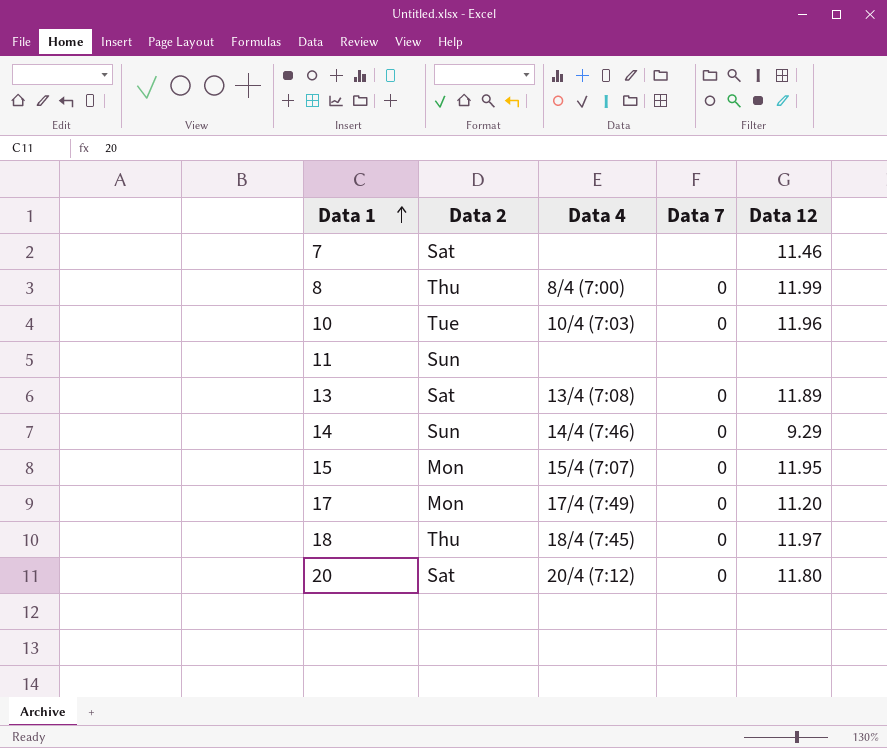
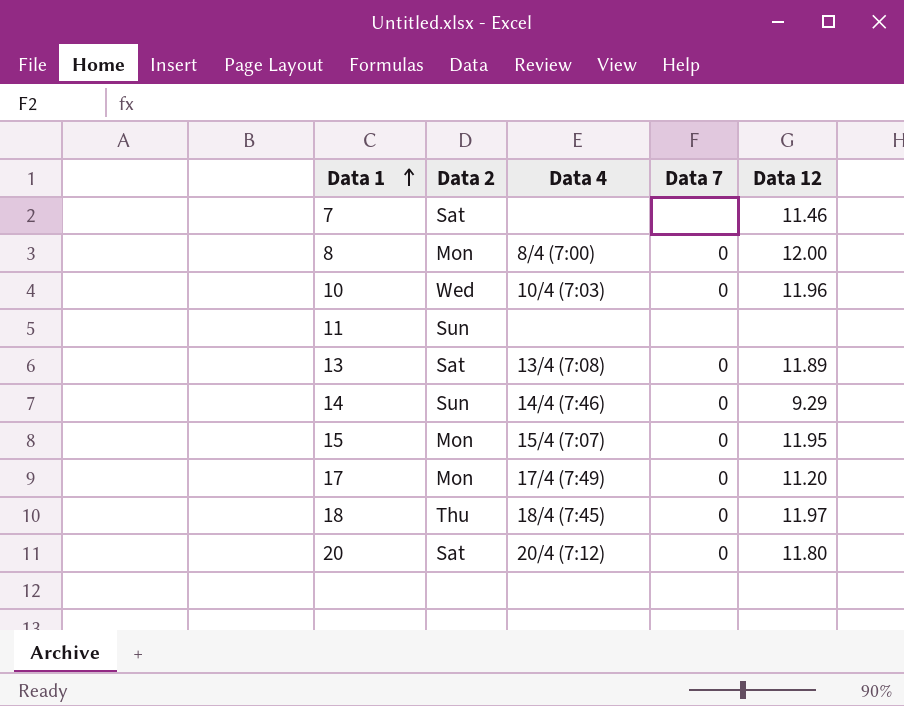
8 | Data 2: Thu -> Mon
8 | Data 12: 11.99 -> 12.00
10 | Data 2: Tue -> Wed

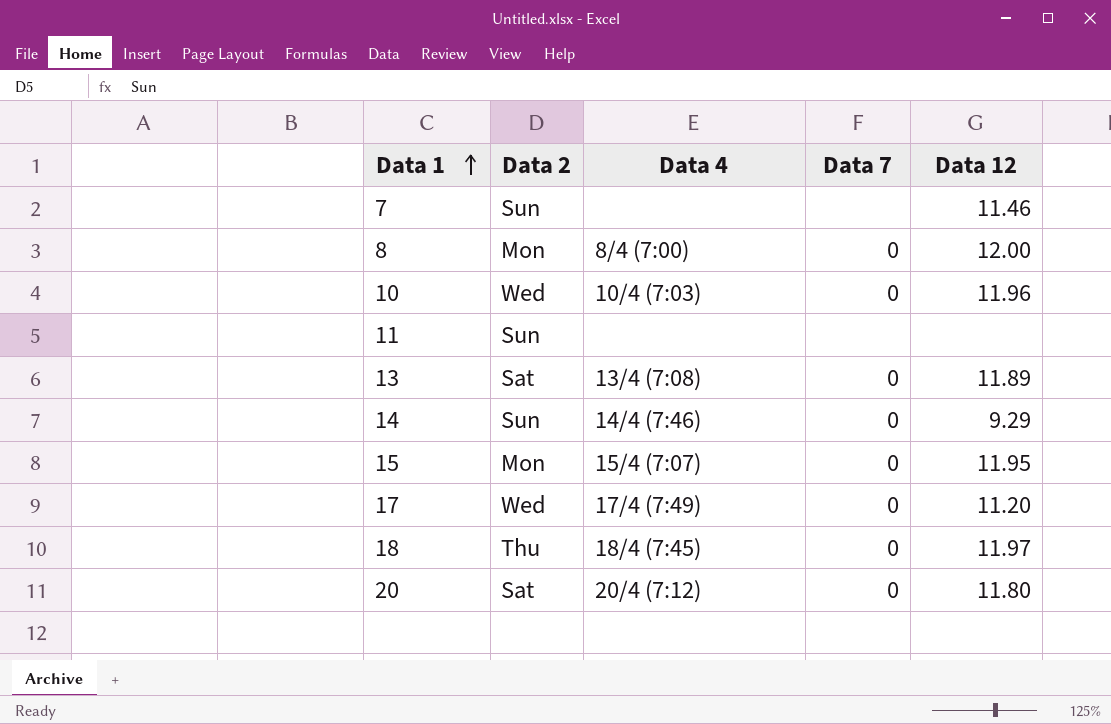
7 | Data 2: Sat -> Sun
17 | Data 2: Mon -> Wed

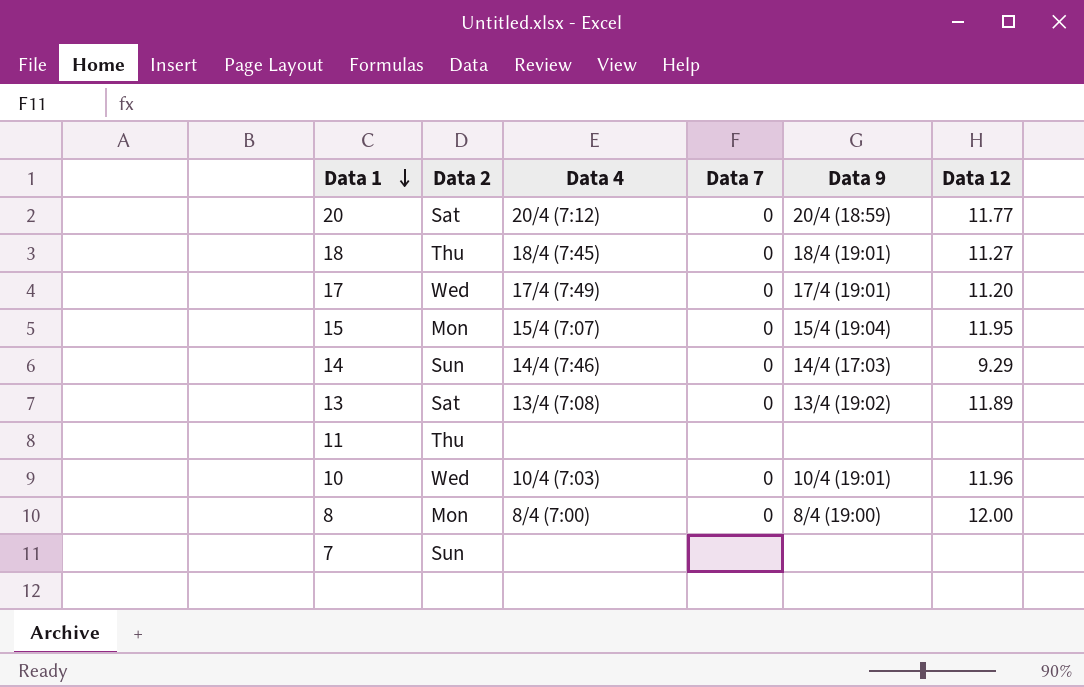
row order: Data 1 ascending -> Data 1 descending
column Data 9 | position: none -> 5
20 | Data 12: 11.80 -> 11.77
18 | Data 12: 11.97 -> 11.27
11 | Data 2: Sun -> Thu
7 | Data 12: 11.46 -> none

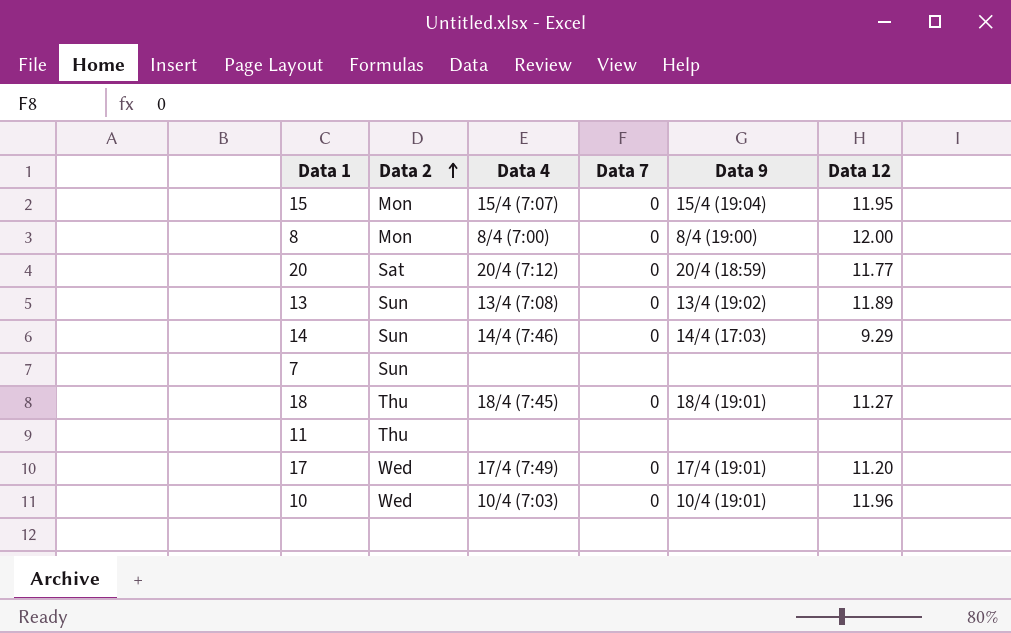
row order: Data 1 descending -> Data 2 ascending
13 | Data 2: Sat -> Sun

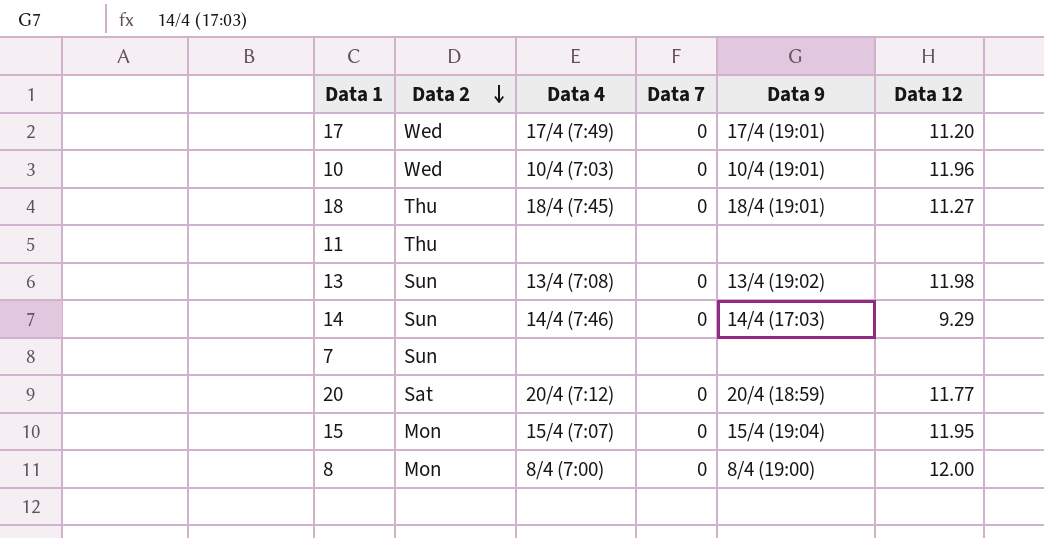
row order: Data 2 ascending -> Data 2 descending
13 | Data 12: 11.89 -> 11.98

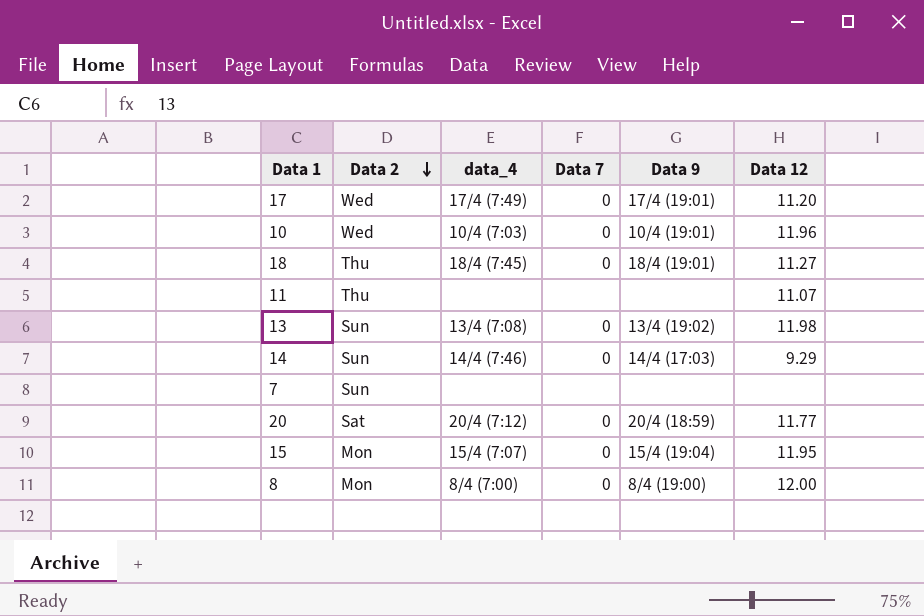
column name: Data 4 -> data_4
11 | Data 12: none -> 11.07

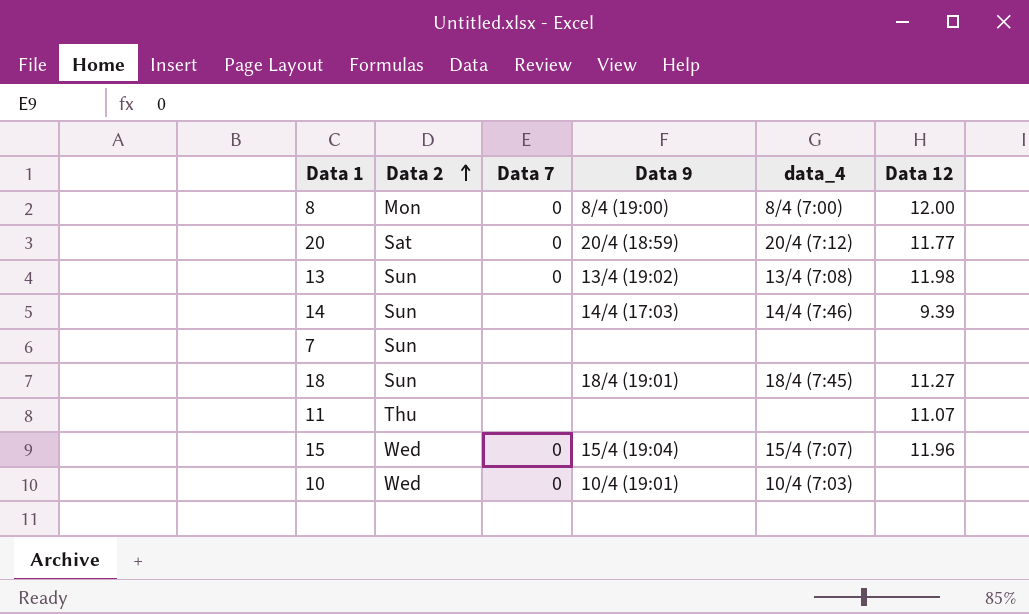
row order: Data 2 descending -> Data 2 ascending
column data_4 | position: 3 -> 5
row 17: Wed | 17/4 (7:49) | 0 | 17/4 (19:01) | 11.20 -> none
14 | Data 7: 0 -> none
14 | Data 12: 9.29 -> 9.39
18 | Data 2: Thu -> Sun
18 | Data 7: 0 -> none
15 | Data 2: Mon -> Wed
15 | Data 12: 11.95 -> 11.96
10 | Data 12: 11.96 -> none

